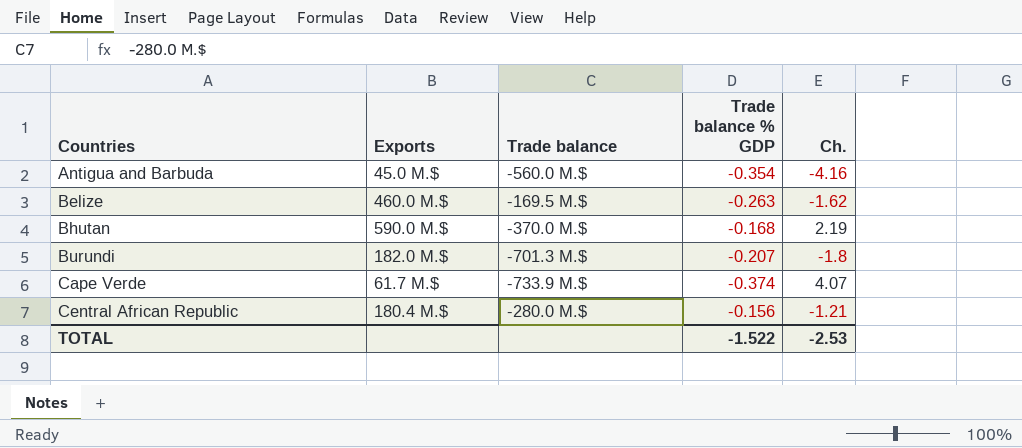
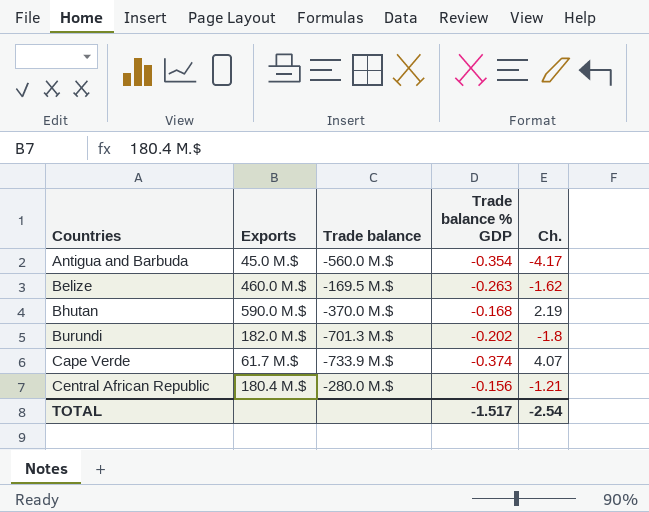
Antigua and Barbuda | Ch.: -4.16 -> -4.17
Burundi | Trade balance % GDP: -0.207 -> -0.202
TOTAL | Trade balance % GDP: -1.522 -> -1.517
TOTAL | Ch.: -2.53 -> -2.54

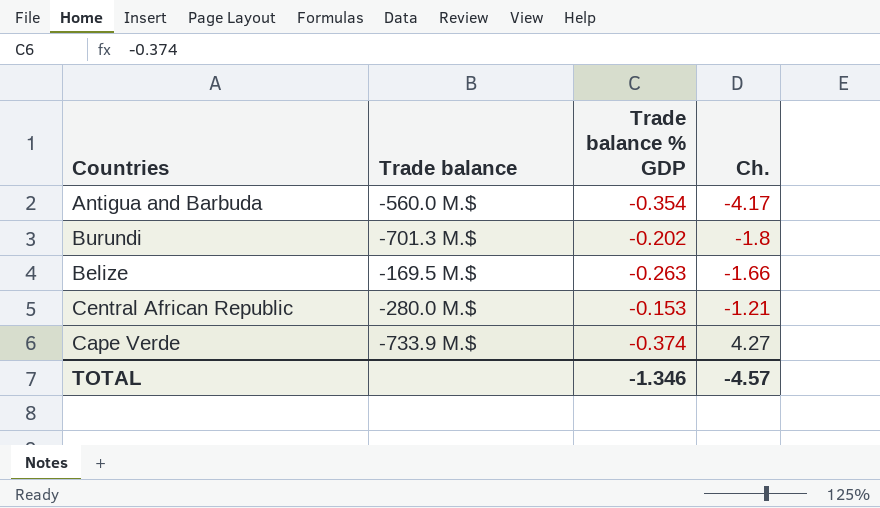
row order: Countries ascending -> Ch. ascending
column Exports | position: 2 -> none
row Bhutan: 590.0 M.$ | -370.0 M.$ | -0.168 | 2.19 -> none
Belize | Ch.: -1.62 -> -1.66
Central African Republic | Trade balance % GDP: -0.156 -> -0.153
Cape Verde | Ch.: 4.07 -> 4.27
TOTAL | Trade balance % GDP: -1.517 -> -1.346
TOTAL | Ch.: -2.54 -> -4.57

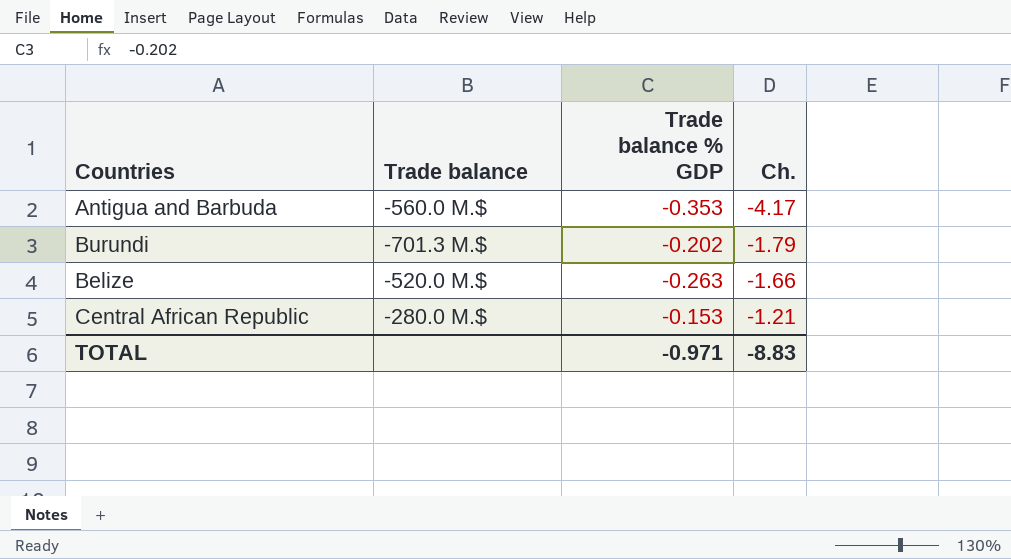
row Cape Verde: -733.9 M.$ | -0.374 | 4.27 -> none
Antigua and Barbuda | Trade balance % GDP: -0.354 -> -0.353
Burundi | Ch.: -1.8 -> -1.79
Belize | Trade balance: -169.5 M.$ -> -520.0 M.$
TOTAL | Trade balance % GDP: -1.346 -> -0.971
TOTAL | Ch.: -4.57 -> -8.83

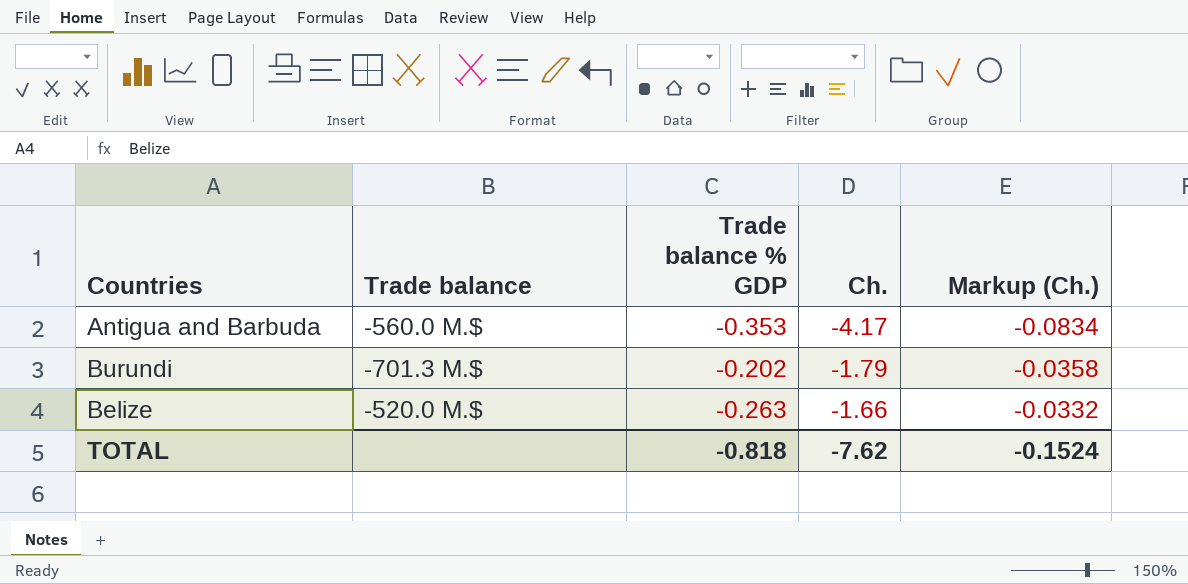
column Markup (Ch.) | formula: none -> [Ch.] * 0.02
row Central African Republic: -280.0 M.$ | -0.153 | -1.21 -> none
TOTAL | Trade balance % GDP: -0.971 -> -0.818
TOTAL | Ch.: -8.83 -> -7.62

